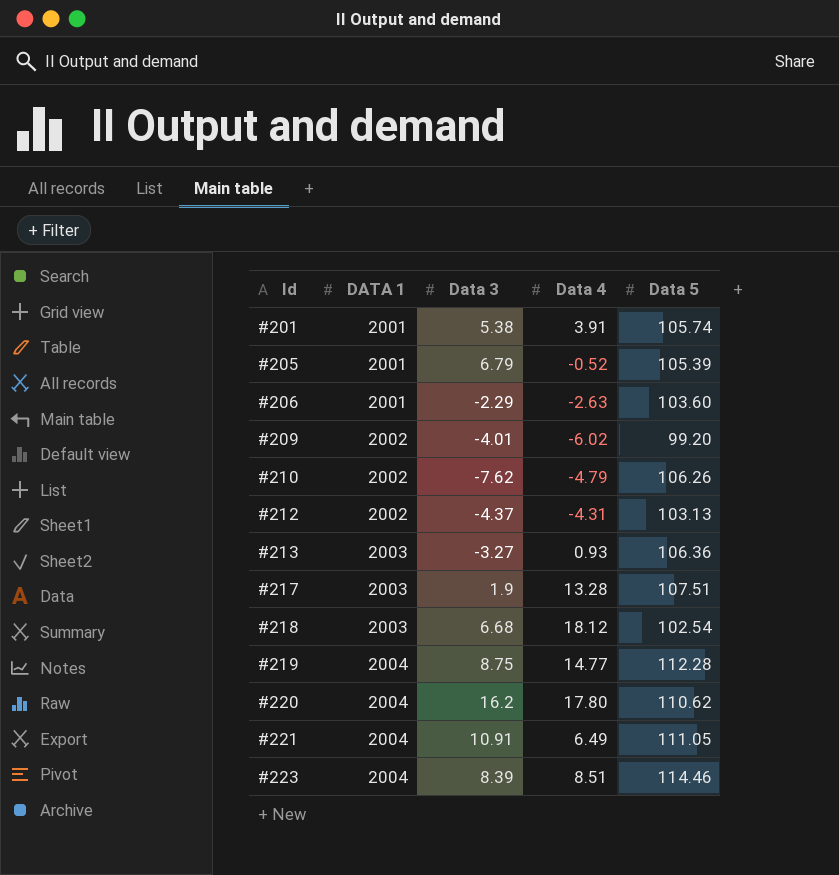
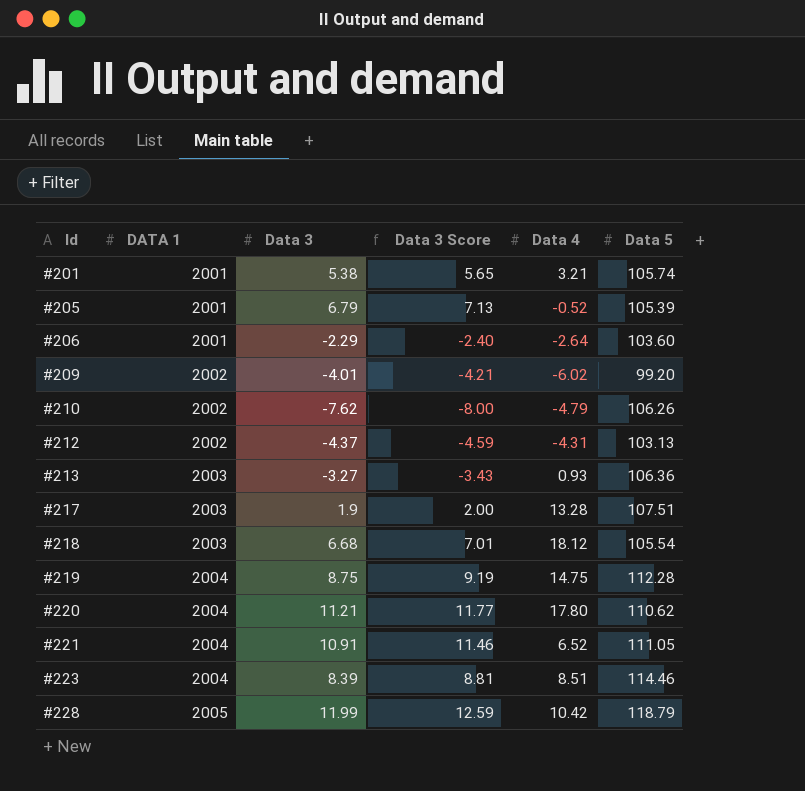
column Data 3 Score | formula: none -> [Data 3] * 1.05
#201 | Data 4: 3.91 -> 3.21
#206 | Data 4: -2.63 -> -2.64
#218 | Data 5: 102.54 -> 105.54
#219 | Data 4: 14.77 -> 14.75
#220 | Data 3: 16.2 -> 11.21
#221 | Data 4: 6.49 -> 6.52
row #228: none -> 2005 | 11.99 | 12.59 | 10.42 | 118.79

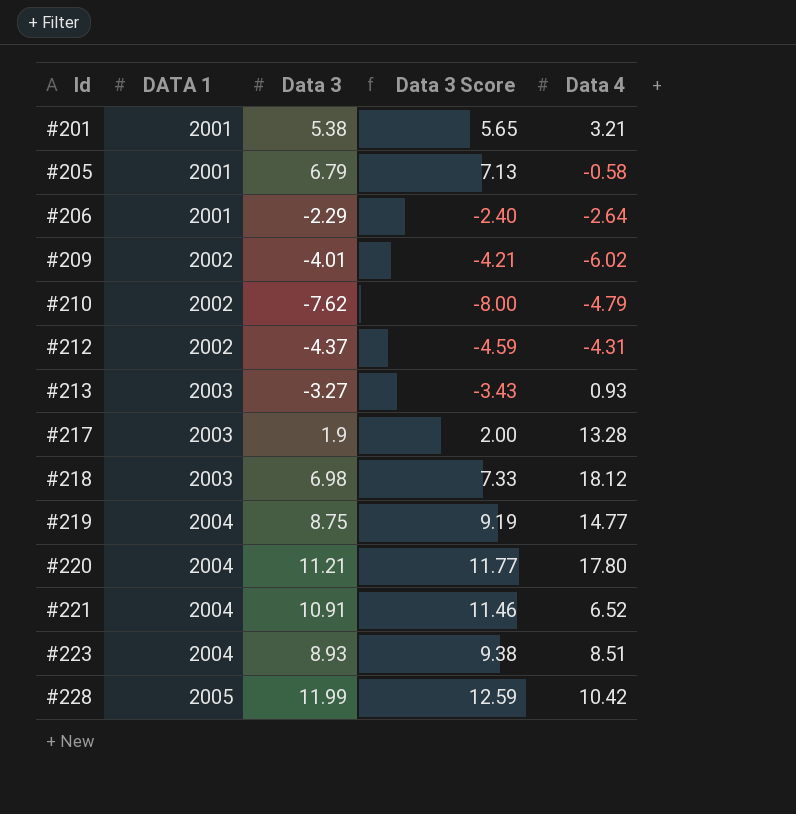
column Data 5 | position: 6 -> none
#205 | Data 4: -0.52 -> -0.58
#218 | Data 3: 6.68 -> 6.98
#218 | Data 3 Score: 7.01 -> 7.33
#219 | Data 4: 14.75 -> 14.77
#223 | Data 3: 8.39 -> 8.93
#223 | Data 3 Score: 8.81 -> 9.38

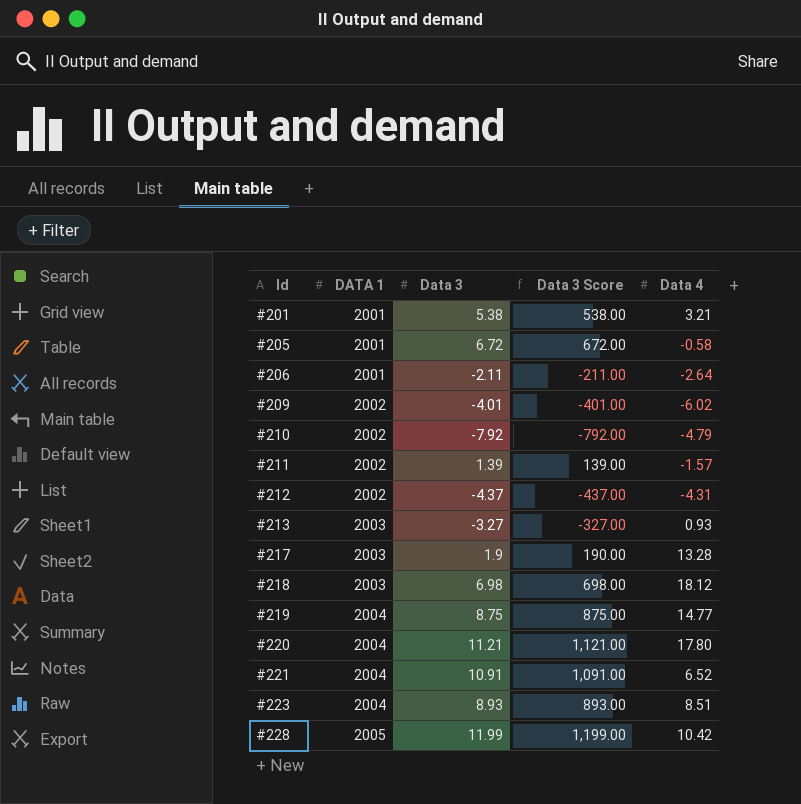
column Data 3 Score | formula: [Data 3] * 1.05 -> [Data 3] * 100
#205 | Data 3: 6.79 -> 6.72
#206 | Data 3: -2.29 -> -2.11
#210 | Data 3: -7.62 -> -7.92
row #211: none -> 2002 | 1.39 | 139.00 | -1.57

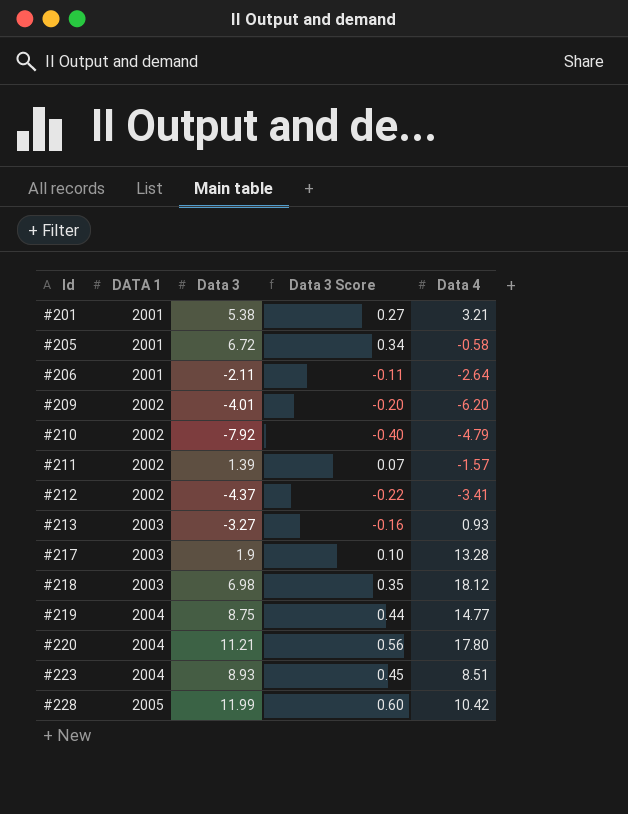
column Data 3 Score | formula: [Data 3] * 100 -> [Data 3] * 0.05
row #221: 2004 | 10.91 | 1,091.00 | 6.52 -> none
#209 | Data 4: -6.02 -> -6.20
#212 | Data 4: -4.31 -> -3.41

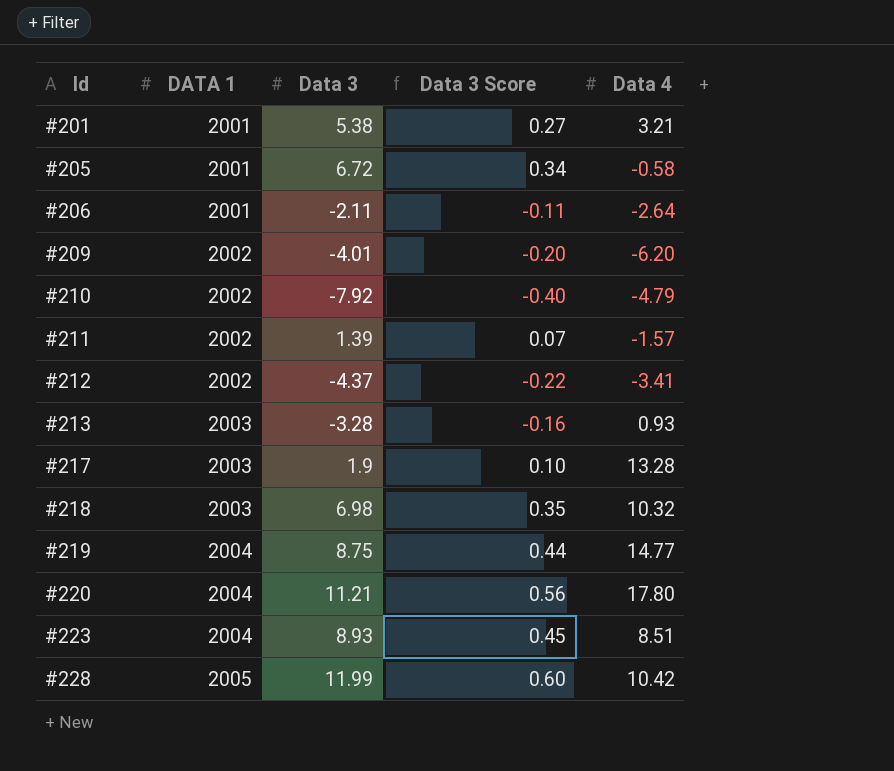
#213 | Data 3: -3.27 -> -3.28
#218 | Data 4: 18.12 -> 10.32

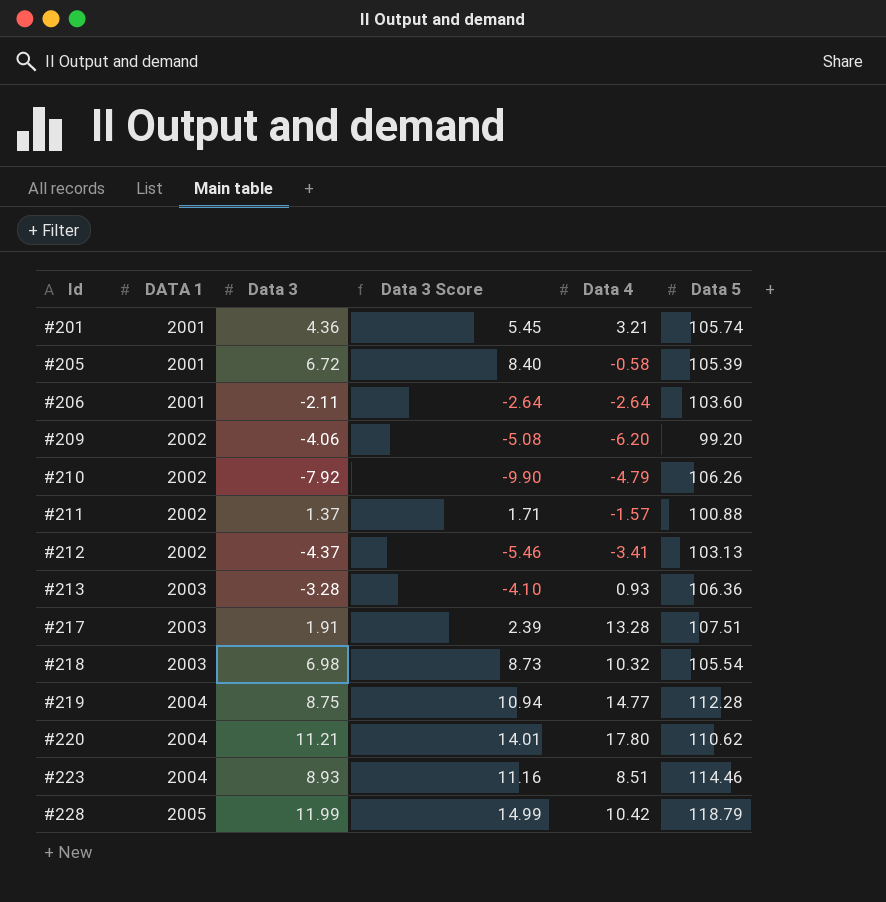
column Data 3 Score | formula: [Data 3] * 0.05 -> [Data 3] * 1.25
column Data 5 | position: none -> 6
#201 | Data 3: 5.38 -> 4.36
#209 | Data 3: -4.01 -> -4.06
#211 | Data 3: 1.39 -> 1.37
#217 | Data 3: 1.9 -> 1.91

